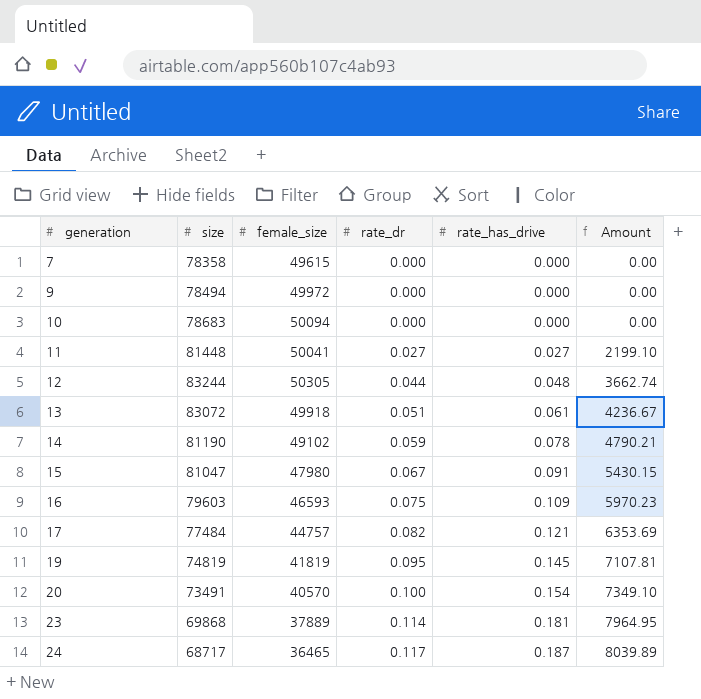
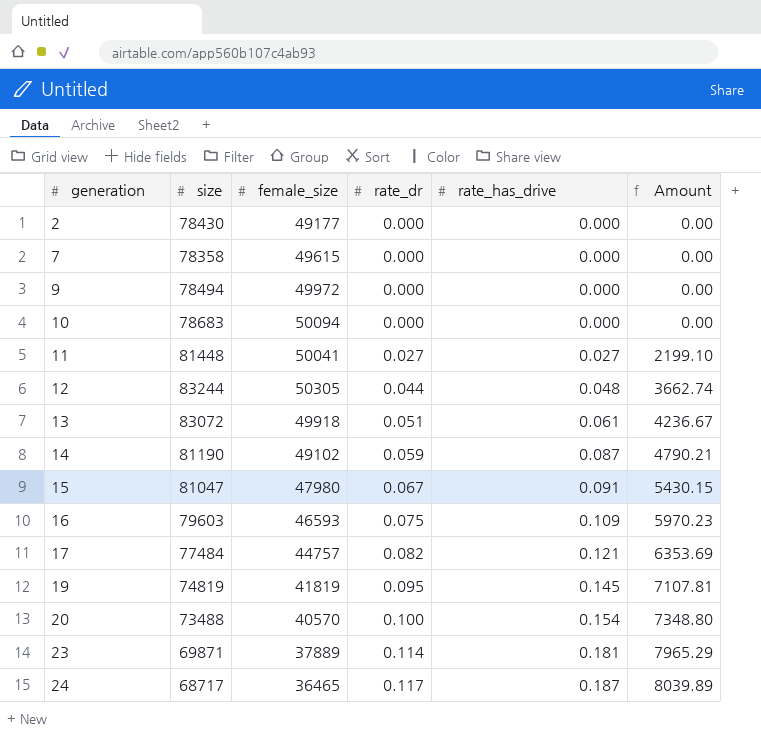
row 2: none -> 78430 | 49177 | 0.000 | 0.000 | 0.00
14 | rate_has_drive: 0.078 -> 0.087
20 | size: 73491 -> 73488
20 | Amount: 7349.10 -> 7348.80
23 | size: 69868 -> 69871
23 | Amount: 7964.95 -> 7965.29

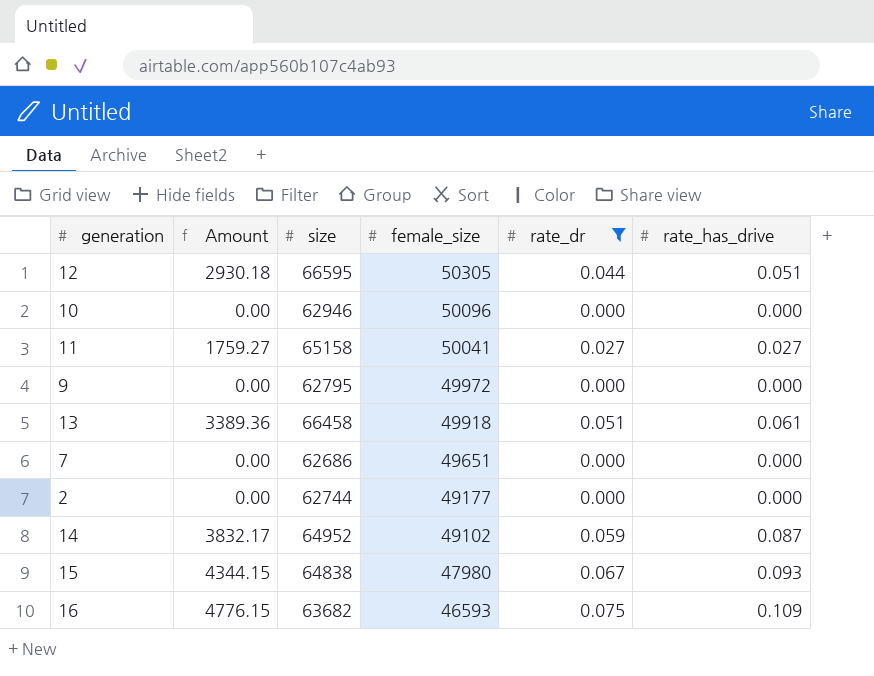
filter: none -> rate_dr <= 0.075
row order: generation ascending -> female_size descending
column Amount | position: 6 -> 2
12 | Amount: 3662.74 -> 2930.18
12 | size: 83244 -> 66595
12 | rate_has_drive: 0.048 -> 0.051
10 | size: 78683 -> 62946
10 | female_size: 50094 -> 50096
11 | Amount: 2199.10 -> 1759.27
11 | size: 81448 -> 65158
9 | size: 78494 -> 62795
13 | Amount: 4236.67 -> 3389.36
13 | size: 83072 -> 66458
7 | size: 78358 -> 62686
7 | female_size: 49615 -> 49651
2 | size: 78430 -> 62744
14 | Amount: 4790.21 -> 3832.17
14 | size: 81190 -> 64952
15 | Amount: 5430.15 -> 4344.15
15 | size: 81047 -> 64838
15 | rate_has_drive: 0.091 -> 0.093
16 | Amount: 5970.23 -> 4776.15
16 | size: 79603 -> 63682

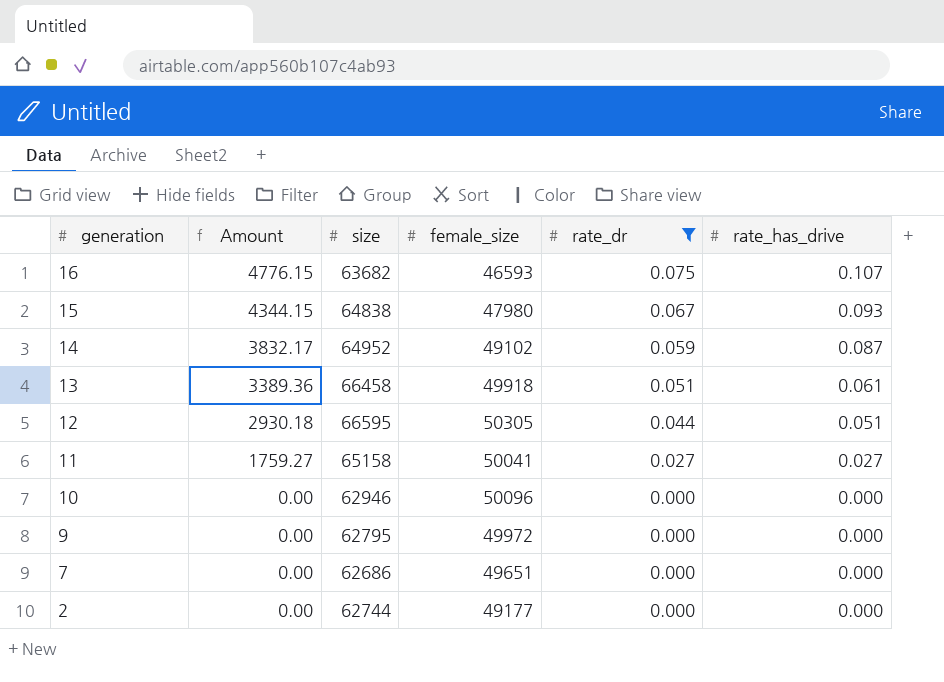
row order: female_size descending -> generation descending
16 | rate_has_drive: 0.109 -> 0.107

